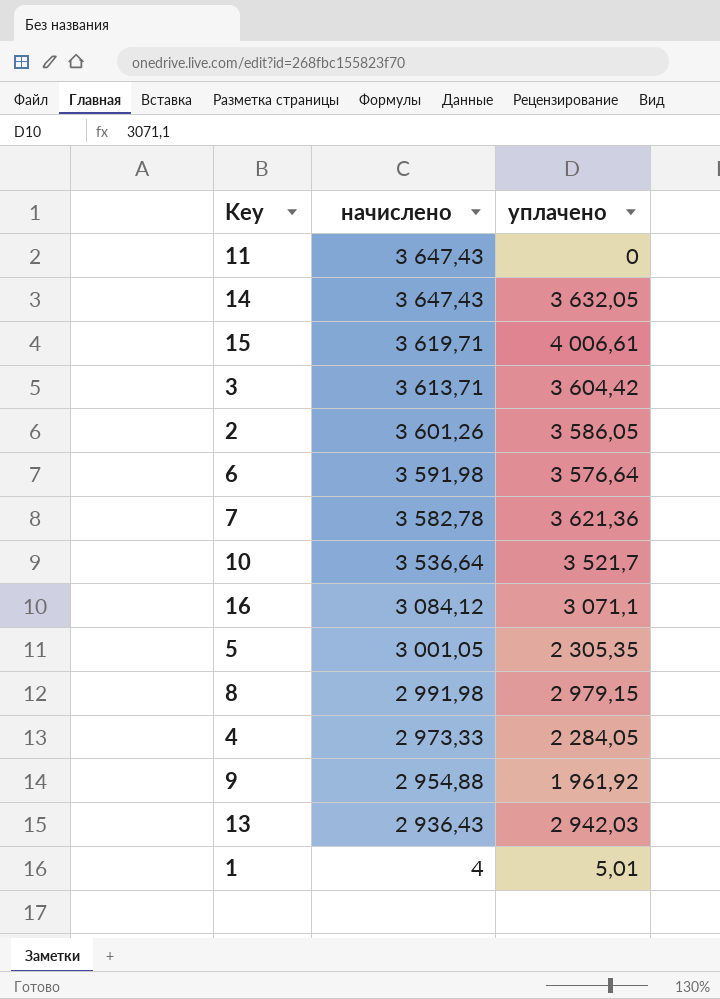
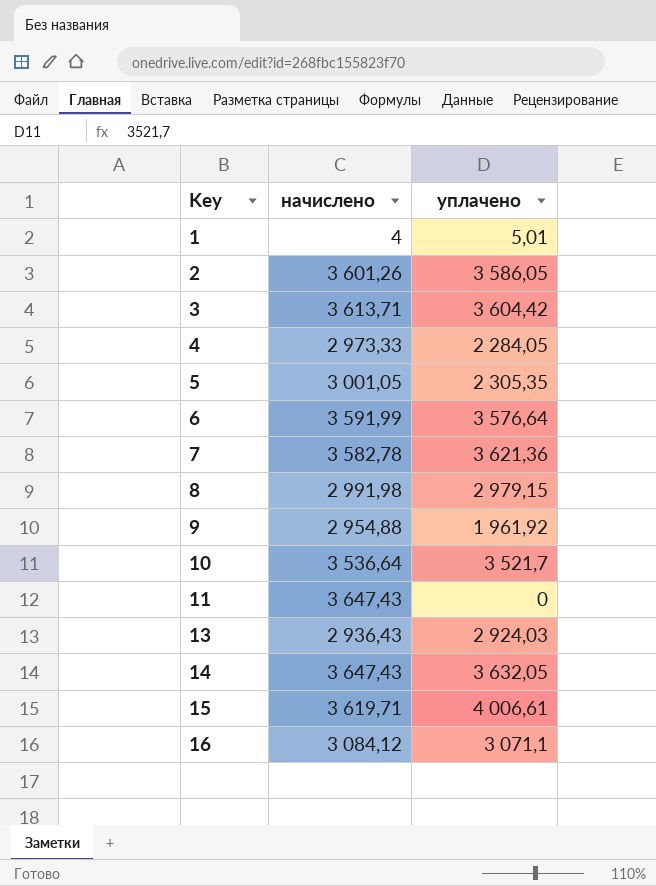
row order: начислено descending -> Key ascending
6 | начислено: 3 591,98 -> 3 591,99
13 | уплачено: 2 942,03 -> 2 924,03

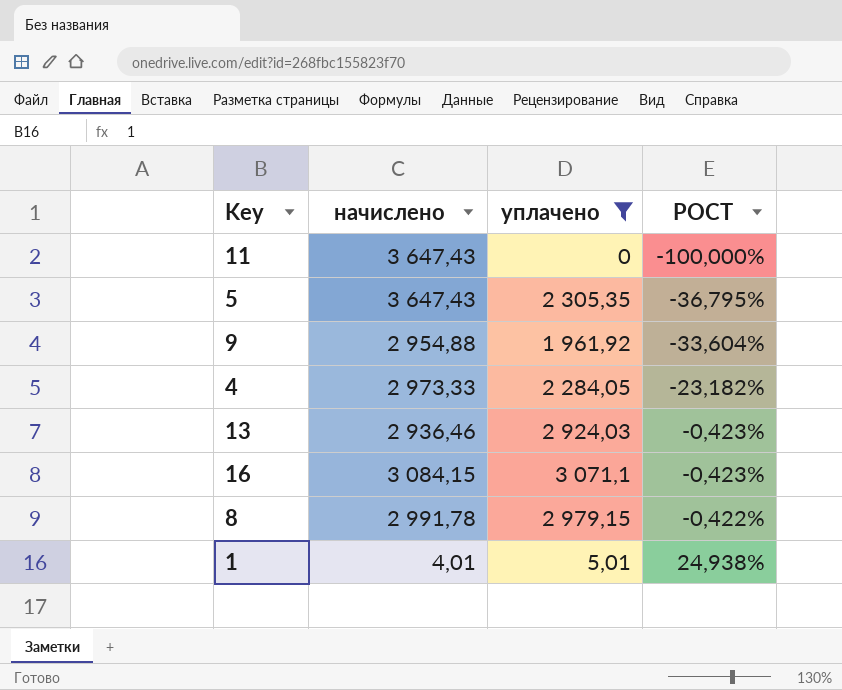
filter: none -> уплачено <= 3 071,1
row order: Key ascending -> РОСТ ascending
column РОСТ | formula: none -> ([уплачено] - [начислено]) / [начислено]
5 | начислено: 3 001,05 -> 3 647,43
13 | начислено: 2 936,43 -> 2 936,46
16 | начислено: 3 084,12 -> 3 084,15
8 | начислено: 2 991,98 -> 2 991,78
1 | начислено: 4 -> 4,01

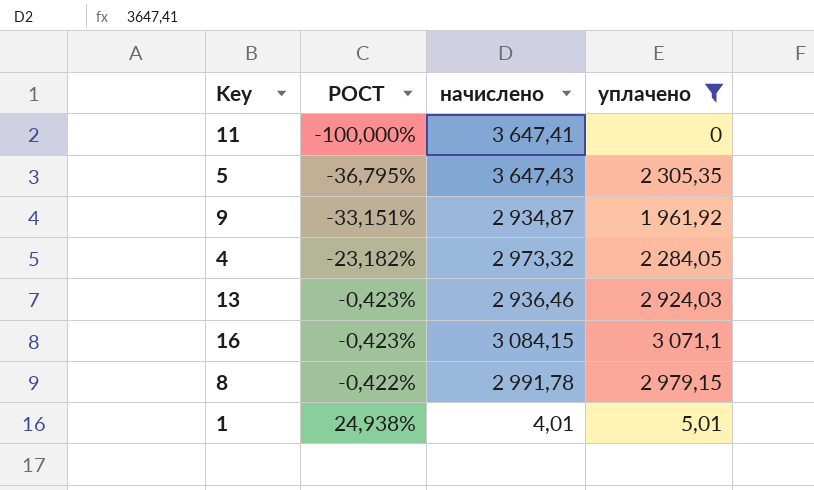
column РОСТ | position: 4 -> 2
11 | начислено: 3 647,43 -> 3 647,41
9 | РОСТ: -33,604% -> -33,151%
9 | начислено: 2 954,88 -> 2 934,87
4 | начислено: 2 973,33 -> 2 973,32

